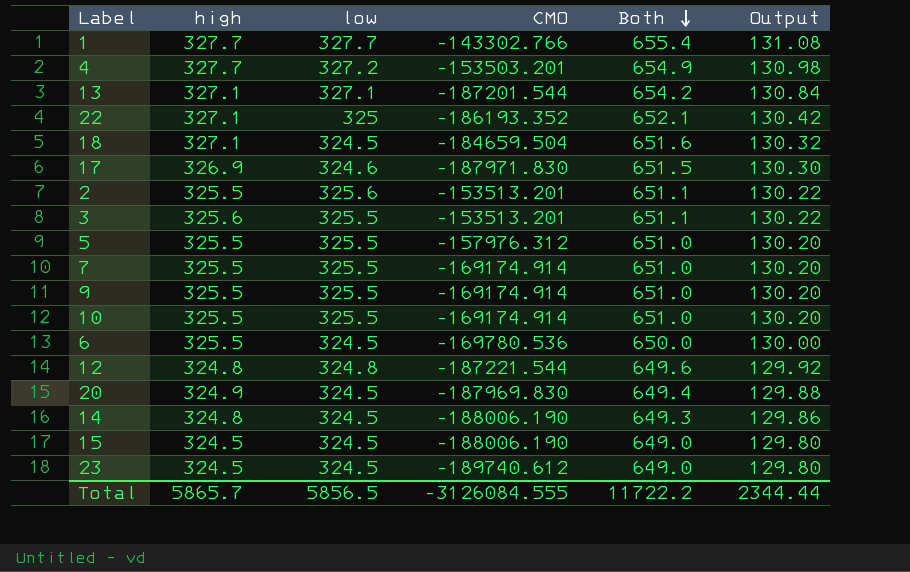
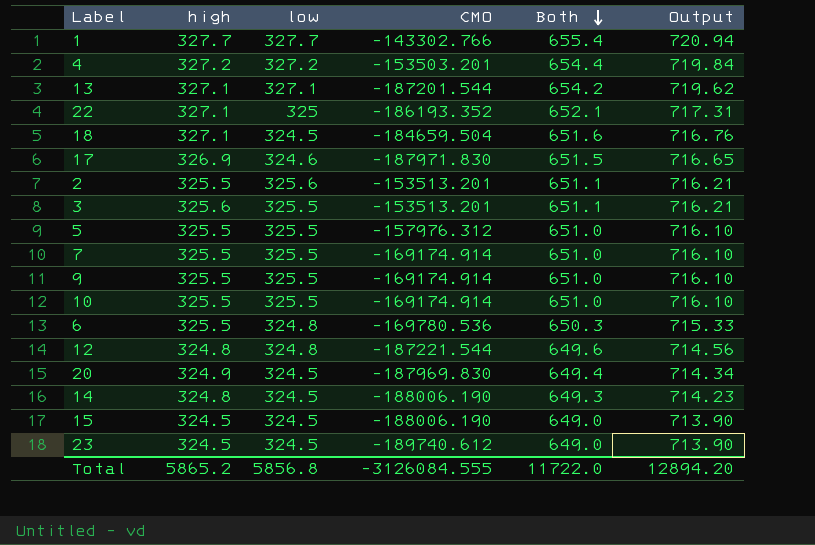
column Output | formula: [Both] * 0.2 -> [Both] * 1.1
4 | high: 327.7 -> 327.2
4 | Both: 654.9 -> 654.4
6 | low: 324.5 -> 324.8
6 | Both: 650.0 -> 650.3
Total | high: 5865.7 -> 5865.2
Total | low: 5856.5 -> 5856.8
Total | Both: 11722.2 -> 11722.0
Total | Output: 2344.44 -> 12894.20

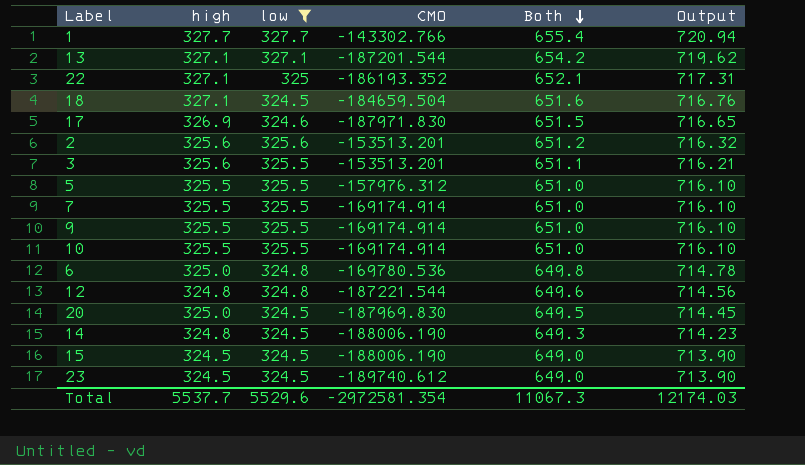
filter: none -> low != 327.2
2 | high: 325.5 -> 325.6
2 | Both: 651.1 -> 651.2
2 | Output: 716.21 -> 716.32
6 | high: 325.5 -> 325.0
6 | Both: 650.3 -> 649.8
6 | Output: 715.33 -> 714.78
20 | high: 324.9 -> 325.0
20 | Both: 649.4 -> 649.5
20 | Output: 714.34 -> 714.45
Total | high: 5865.2 -> 5537.7
Total | low: 5856.8 -> 5529.6
Total | CMO: -3126084.555 -> -2972581.354
Total | Both: 11722.0 -> 11067.3
Total | Output: 12894.20 -> 12174.03

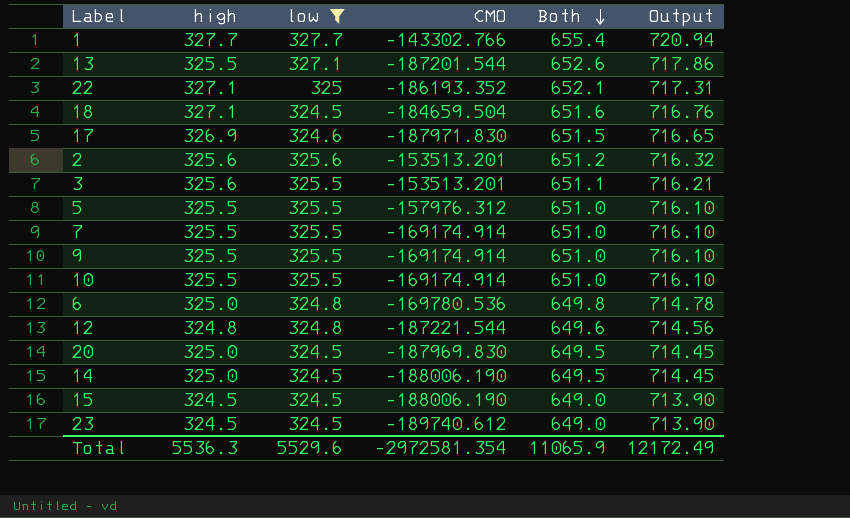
13 | high: 327.1 -> 325.5
13 | Both: 654.2 -> 652.6
13 | Output: 719.62 -> 717.86
14 | high: 324.8 -> 325.0
14 | Both: 649.3 -> 649.5
14 | Output: 714.23 -> 714.45
Total | high: 5537.7 -> 5536.3
Total | Both: 11067.3 -> 11065.9
Total | Output: 12174.03 -> 12172.49

